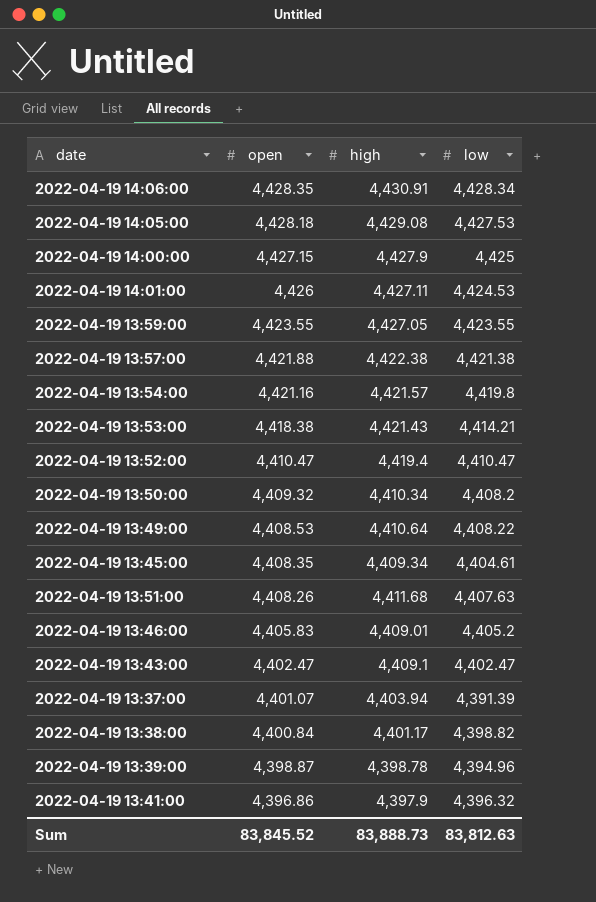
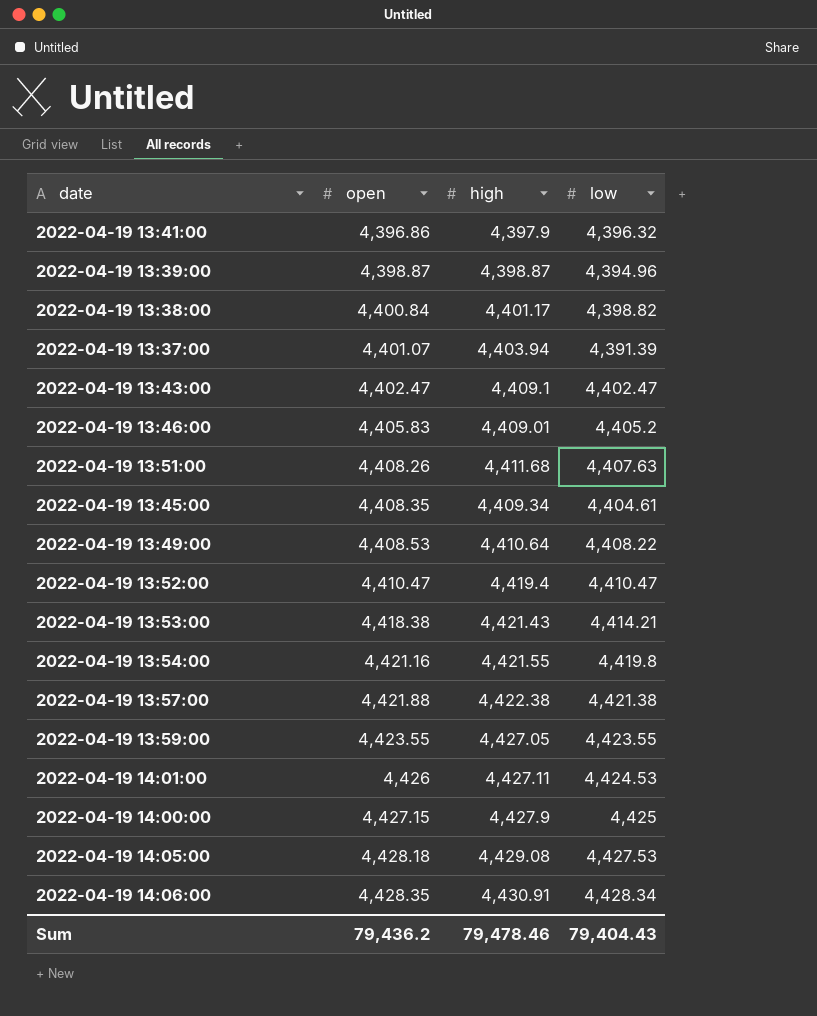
row order: open descending -> open ascending
row 2022-04-19 13:50:00: 4,409.32 | 4,410.34 | 4,408.2 -> none
2022-04-19 13:39:00 | high: 4,398.78 -> 4,398.87
2022-04-19 13:54:00 | high: 4,421.57 -> 4,421.55
Sum | open: 83,845.52 -> 79,436.2
Sum | high: 83,888.73 -> 79,478.46
Sum | low: 83,812.63 -> 79,404.43

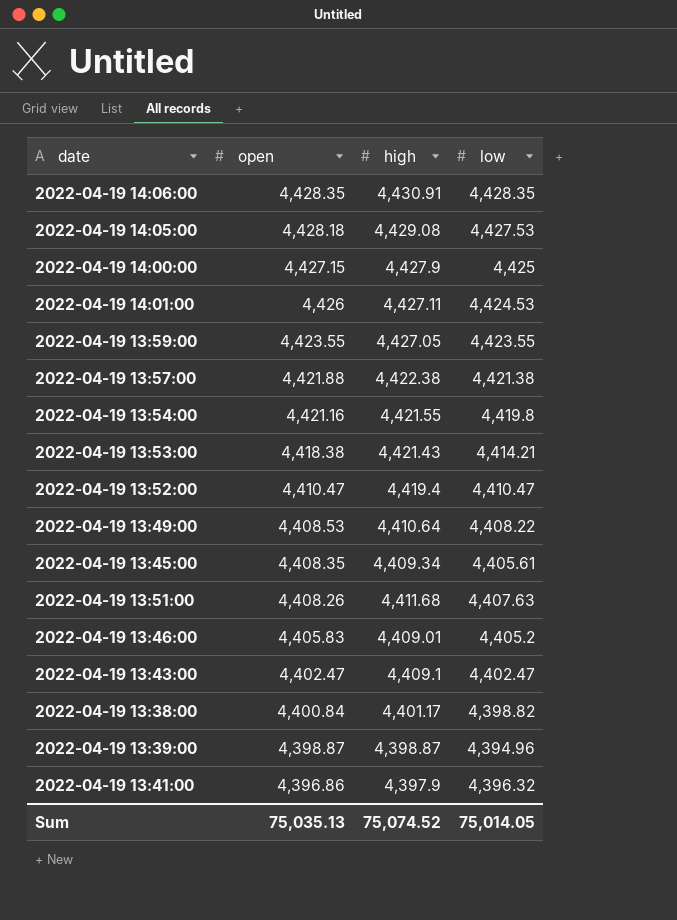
row order: open ascending -> open descending
row 2022-04-19 13:37:00: 4,401.07 | 4,403.94 | 4,391.39 -> none
2022-04-19 14:06:00 | low: 4,428.34 -> 4,428.35
2022-04-19 13:45:00 | low: 4,404.61 -> 4,405.61
Sum | open: 79,436.2 -> 75,035.13
Sum | high: 79,478.46 -> 75,074.52
Sum | low: 79,404.43 -> 75,014.05

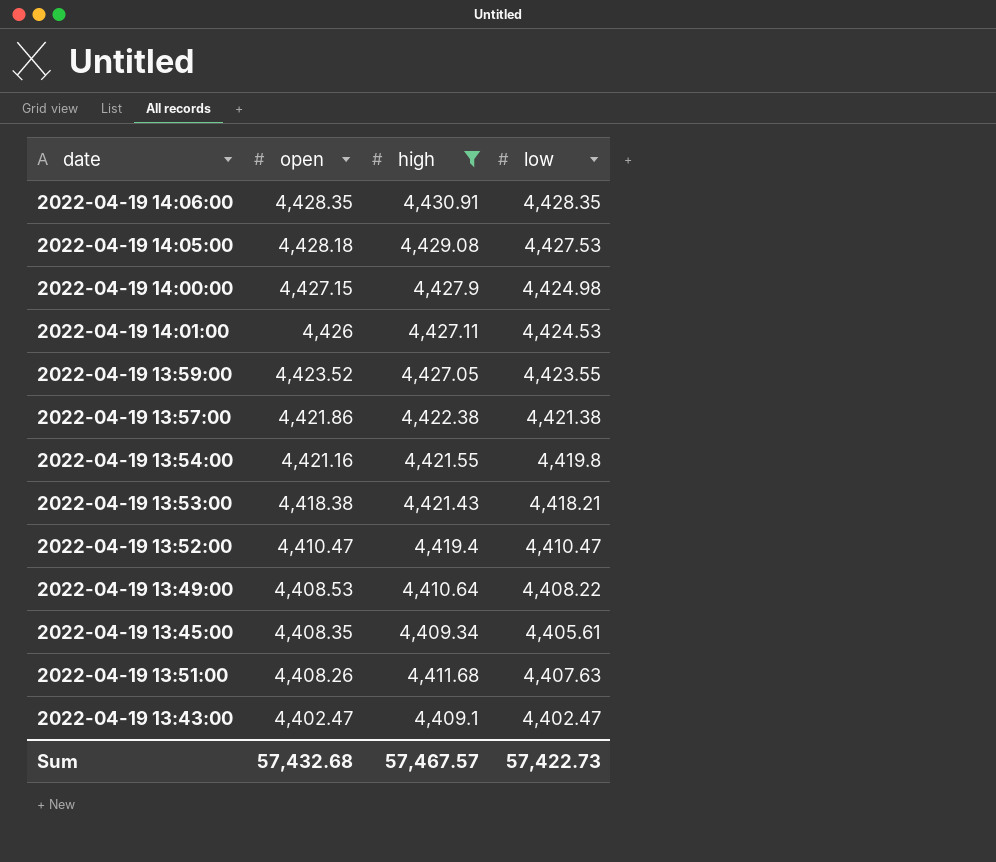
filter: none -> high >= 4,409.1
2022-04-19 14:00:00 | low: 4,425 -> 4,424.98
2022-04-19 13:59:00 | open: 4,423.55 -> 4,423.52
2022-04-19 13:57:00 | open: 4,421.88 -> 4,421.86
2022-04-19 13:53:00 | low: 4,414.21 -> 4,418.21
Sum | open: 75,035.13 -> 57,432.68
Sum | high: 75,074.52 -> 57,467.57
Sum | low: 75,014.05 -> 57,422.73

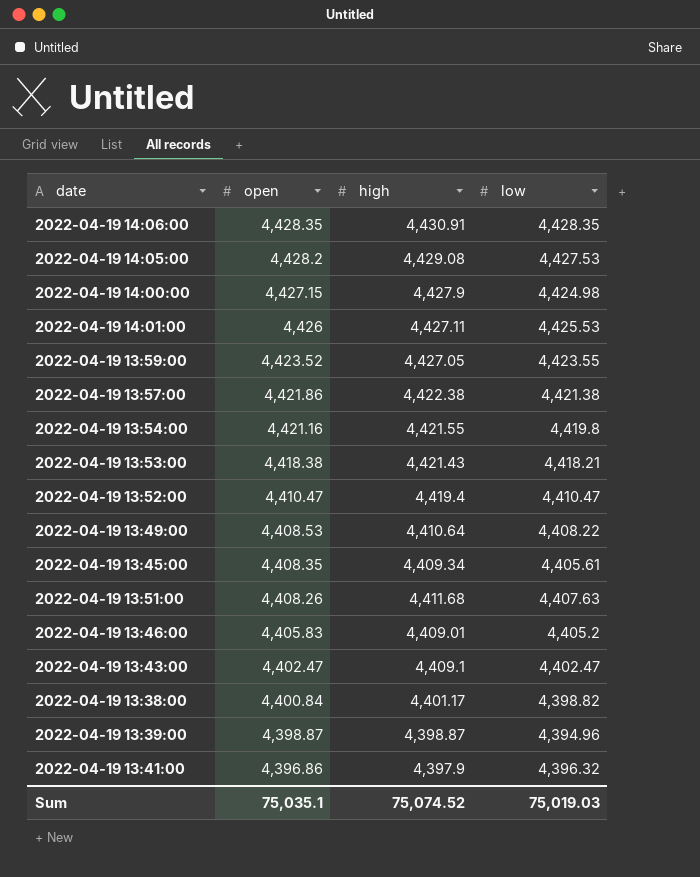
filter: high >= 4,409.1 -> none
2022-04-19 14:05:00 | open: 4,428.18 -> 4,428.2
2022-04-19 14:01:00 | low: 4,424.53 -> 4,425.53
Sum | open: 57,432.68 -> 75,035.1
Sum | high: 57,467.57 -> 75,074.52
Sum | low: 57,422.73 -> 75,019.03

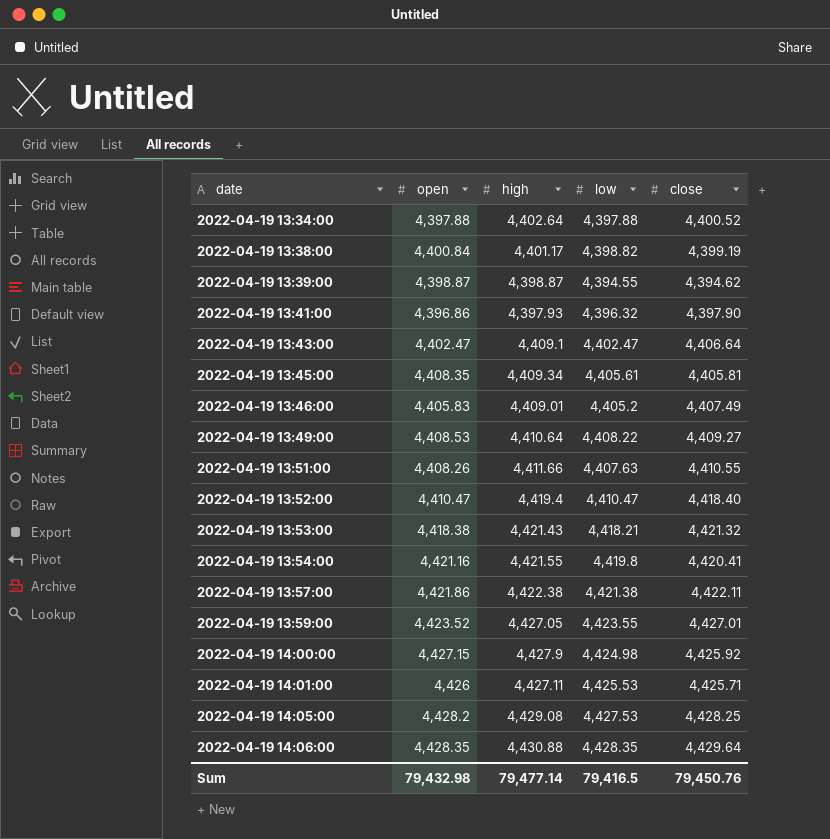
row order: open descending -> date ascending
column close | position: none -> 5
row 2022-04-19 13:34:00: none -> 4,397.88 | 4,402.64 | 4,397.88 | 4,400.52
2022-04-19 13:39:00 | low: 4,394.96 -> 4,394.55
2022-04-19 13:41:00 | high: 4,397.9 -> 4,397.93
2022-04-19 13:51:00 | high: 4,411.68 -> 4,411.66
2022-04-19 14:06:00 | high: 4,430.91 -> 4,430.88
Sum | open: 75,035.1 -> 79,432.98
Sum | high: 75,074.52 -> 79,477.14
Sum | low: 75,019.03 -> 79,416.5

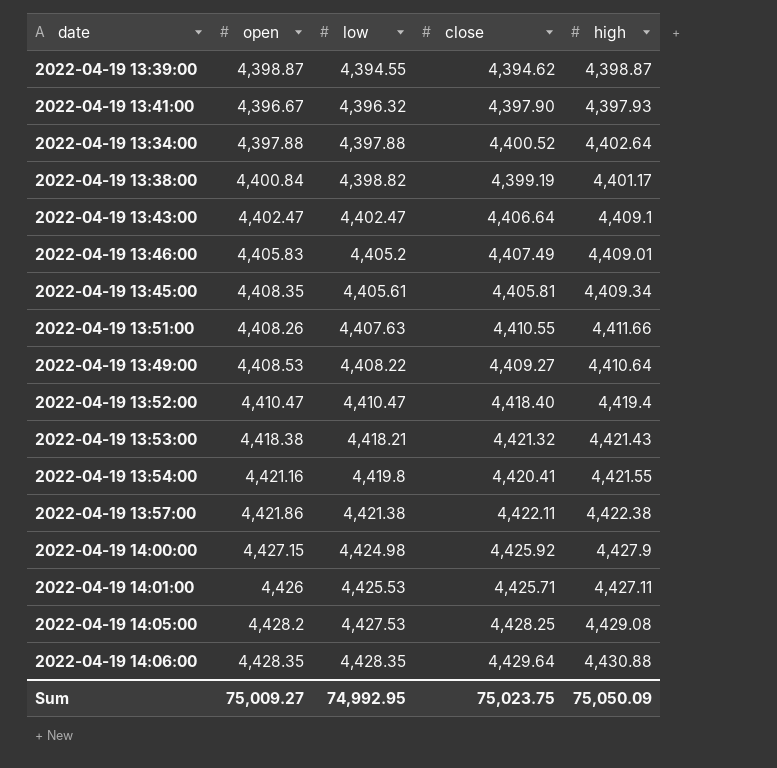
row order: date ascending -> low ascending
column high | position: 3 -> 5
row 2022-04-19 13:59:00: 4,423.52 | 4,427.05 | 4,423.55 | 4,427.01 -> none
2022-04-19 13:41:00 | open: 4,396.86 -> 4,396.67
Sum | open: 79,432.98 -> 75,009.27
Sum | low: 79,416.5 -> 74,992.95
Sum | close: 79,450.76 -> 75,023.75
Sum | high: 79,477.14 -> 75,050.09

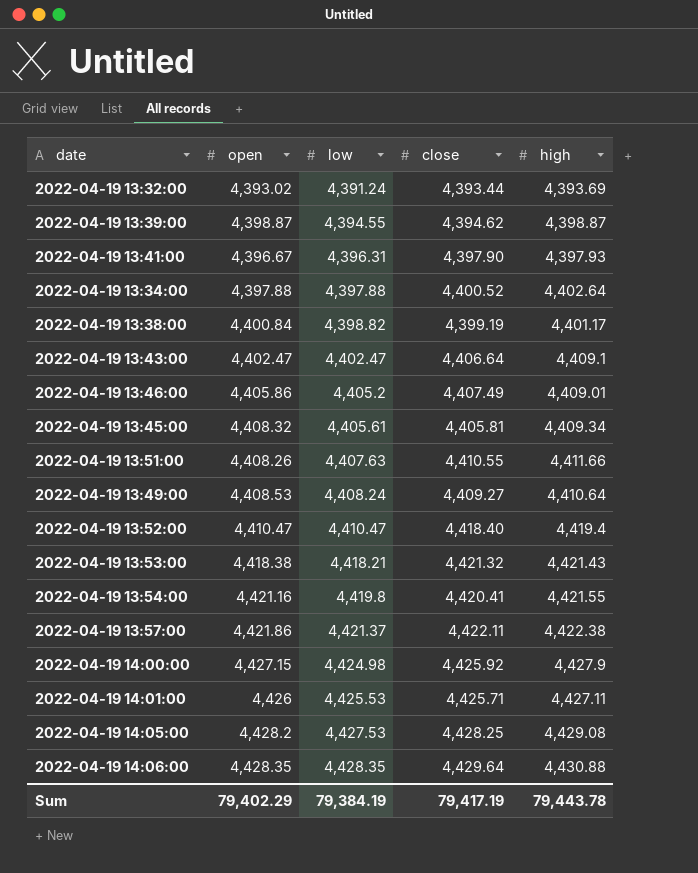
row 2022-04-19 13:32:00: none -> 4,393.02 | 4,391.24 | 4,393.44 | 4,393.69
2022-04-19 13:41:00 | low: 4,396.32 -> 4,396.31
2022-04-19 13:46:00 | open: 4,405.83 -> 4,405.86
2022-04-19 13:45:00 | open: 4,408.35 -> 4,408.32
2022-04-19 13:49:00 | low: 4,408.22 -> 4,408.24
2022-04-19 13:57:00 | low: 4,421.38 -> 4,421.37
Sum | open: 75,009.27 -> 79,402.29
Sum | low: 74,992.95 -> 79,384.19
Sum | close: 75,023.75 -> 79,417.19
Sum | high: 75,050.09 -> 79,443.78

